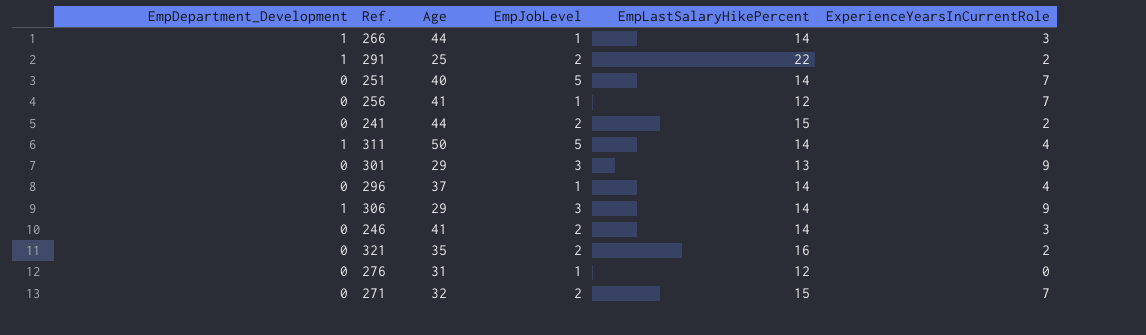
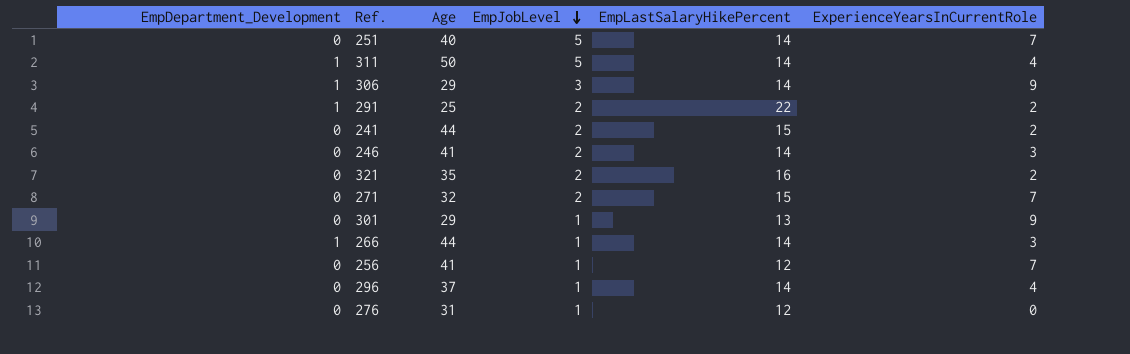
row order: none -> EmpJobLevel descending
301 | EmpJobLevel: 3 -> 1

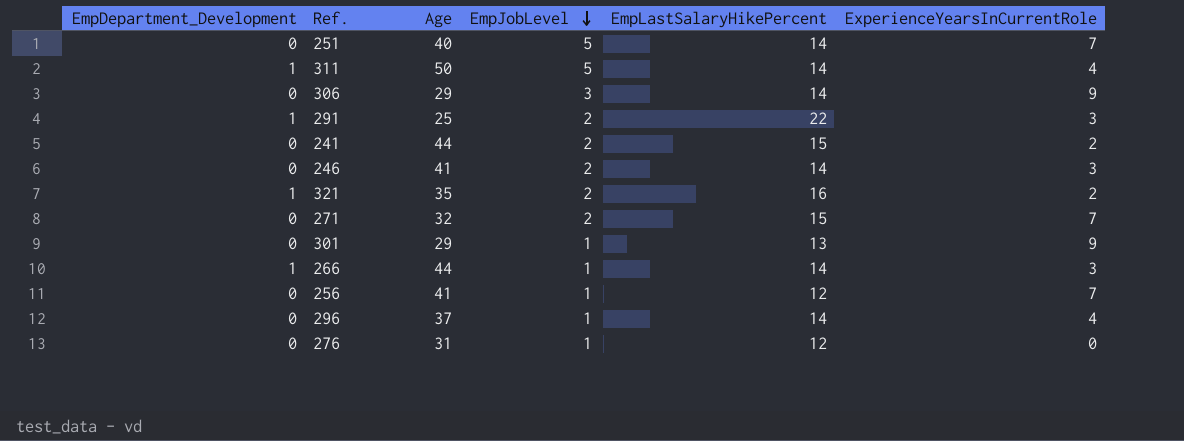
306 | EmpDepartment_Development: 1 -> 0
291 | ExperienceYearsInCurrentRole: 2 -> 3
321 | EmpDepartment_Development: 0 -> 1

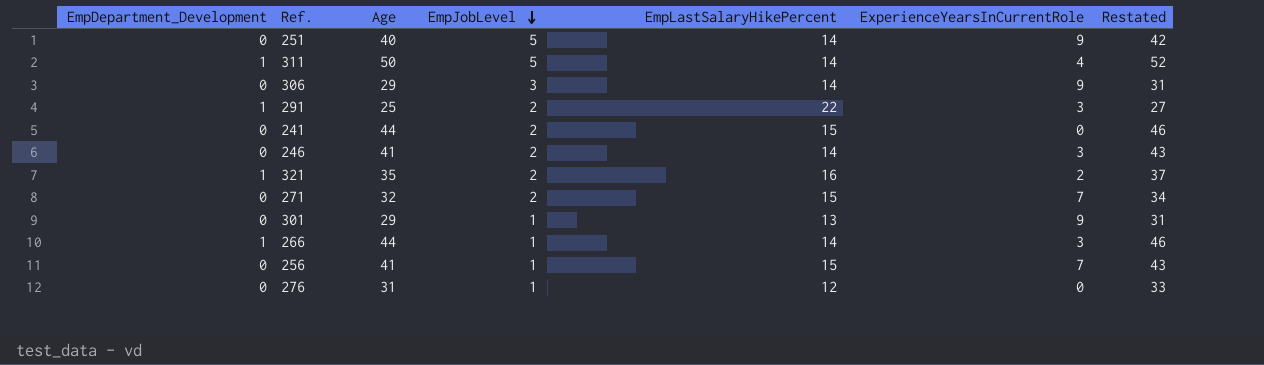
column Restated | formula: none -> [Age] + 2
row 296: 0 | 37 | 1 | 14 | 4 -> none
251 | ExperienceYearsInCurrentRole: 7 -> 9
241 | ExperienceYearsInCurrentRole: 2 -> 0
256 | EmpLastSalaryHikePercent: 12 -> 15

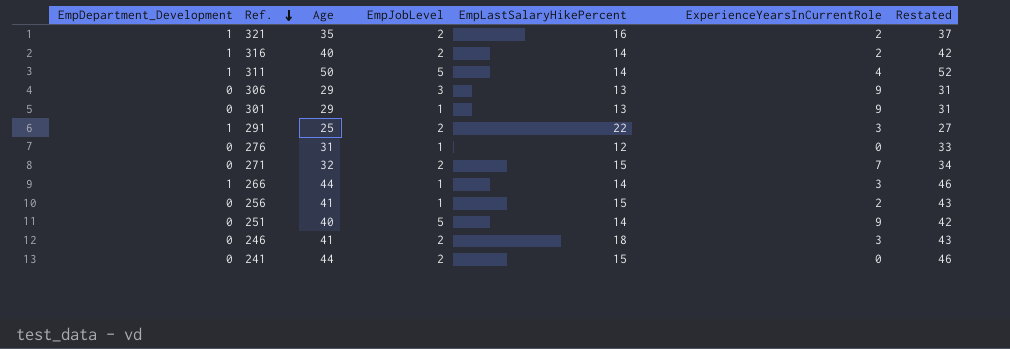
row order: EmpJobLevel descending -> Ref. descending
row 316: none -> 1 | 40 | 2 | 14 | 2 | 42
306 | EmpLastSalaryHikePercent: 14 -> 13
256 | ExperienceYearsInCurrentRole: 7 -> 2
246 | EmpLastSalaryHikePercent: 14 -> 18

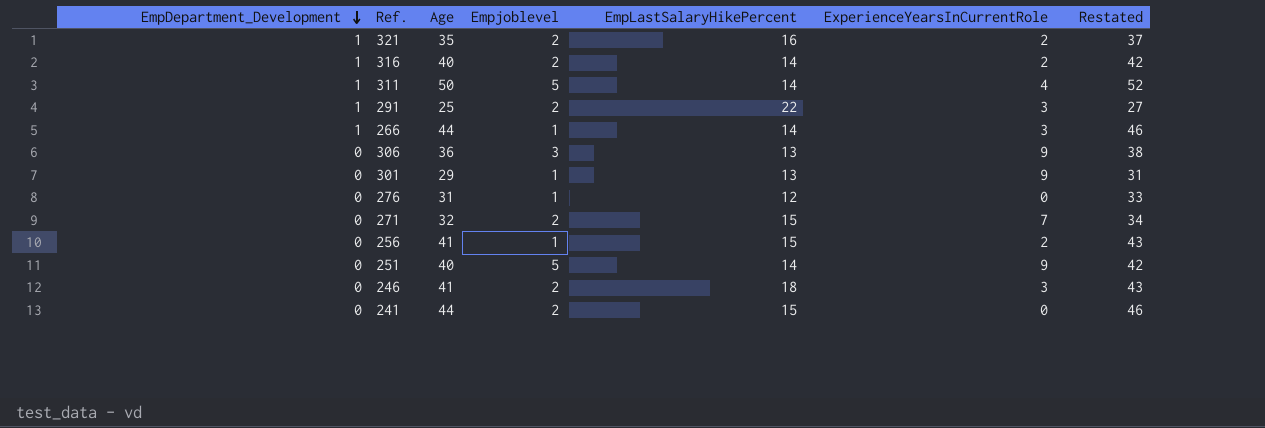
row order: Ref. descending -> EmpDepartment_Development descending
column name: EmpJobLevel -> Empjoblevel
306 | Age: 29 -> 36
306 | Restated: 31 -> 38

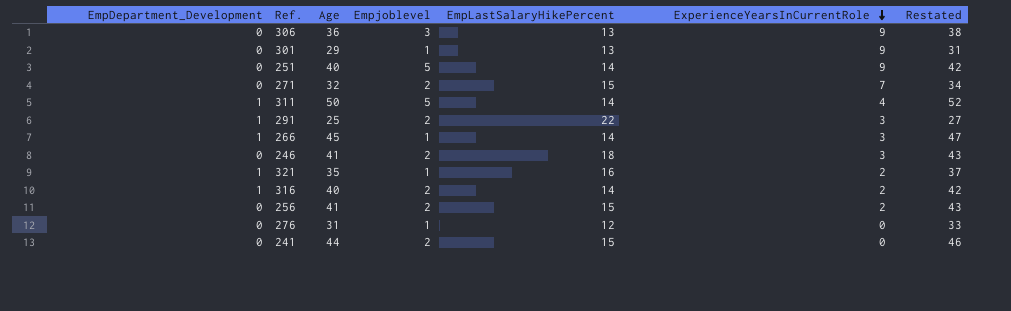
row order: EmpDepartment_Development descending -> ExperienceYearsInCurrentRole descending
266 | Age: 44 -> 45
266 | Restated: 46 -> 47
321 | Empjoblevel: 2 -> 1
256 | Empjoblevel: 1 -> 2

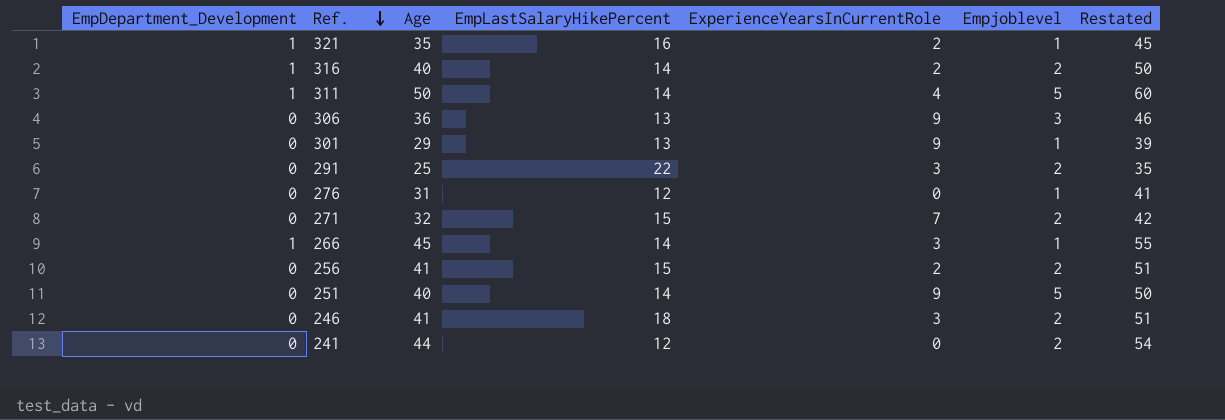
row order: ExperienceYearsInCurrentRole descending -> Ref. descending
column Empjoblevel | position: 4 -> 6
column Restated | formula: [Age] + 2 -> [Age] + 10
291 | EmpDepartment_Development: 1 -> 0
241 | EmpLastSalaryHikePercent: 15 -> 12

